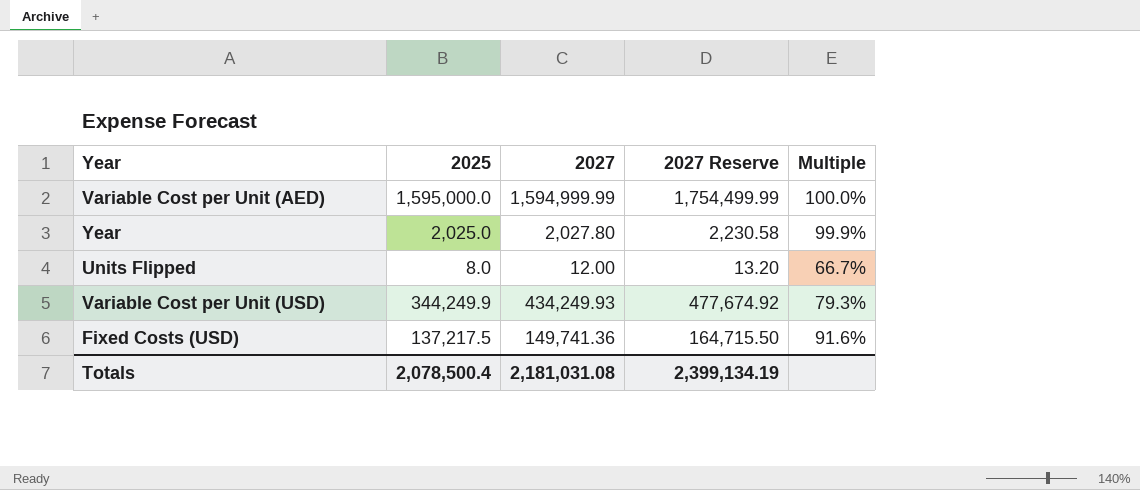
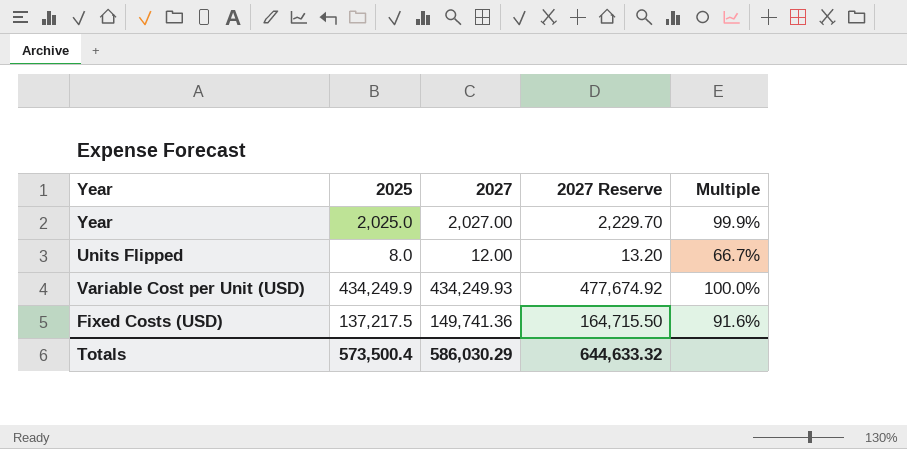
row Variable Cost per Unit (AED): 1,595,000.0 | 1,594,999.99 | 1,754,499.99 | 100.0% -> none
Year | 2027: 2,027.80 -> 2,027.00
Year | 2027 Reserve: 2,230.58 -> 2,229.70
Variable Cost per Unit (USD) | 2025: 344,249.9 -> 434,249.9
Variable Cost per Unit (USD) | Multiple: 79.3% -> 100.0%
Totals | 2025: 2,078,500.4 -> 573,500.4
Totals | 2027: 2,181,031.08 -> 586,030.29
Totals | 2027 Reserve: 2,399,134.19 -> 644,633.32

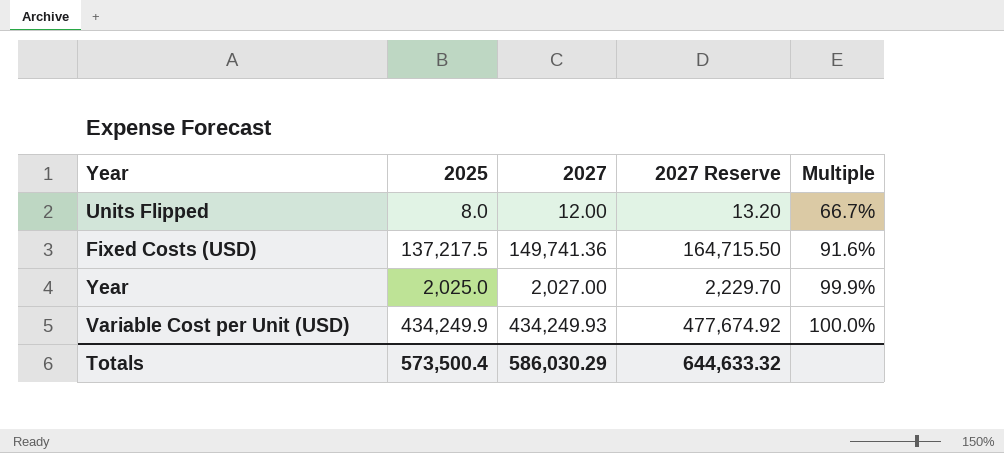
row order: none -> Multiple ascending

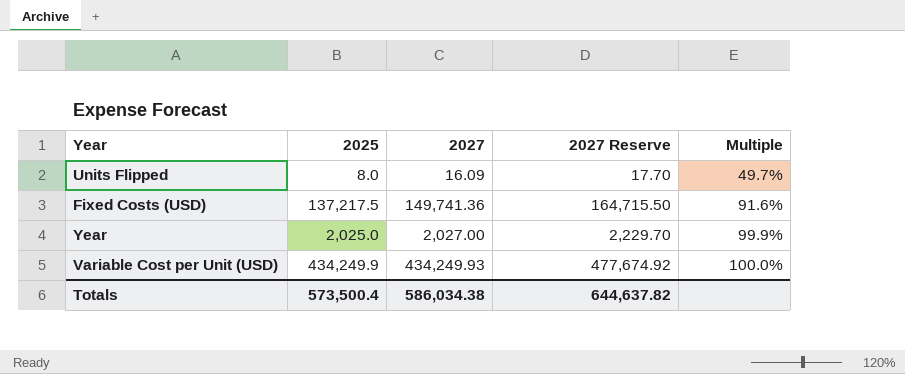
Units Flipped | 2027: 12.00 -> 16.09
Units Flipped | 2027 Reserve: 13.20 -> 17.70
Units Flipped | Multiple: 66.7% -> 49.7%
Totals | 2027: 586,030.29 -> 586,034.38
Totals | 2027 Reserve: 644,633.32 -> 644,637.82

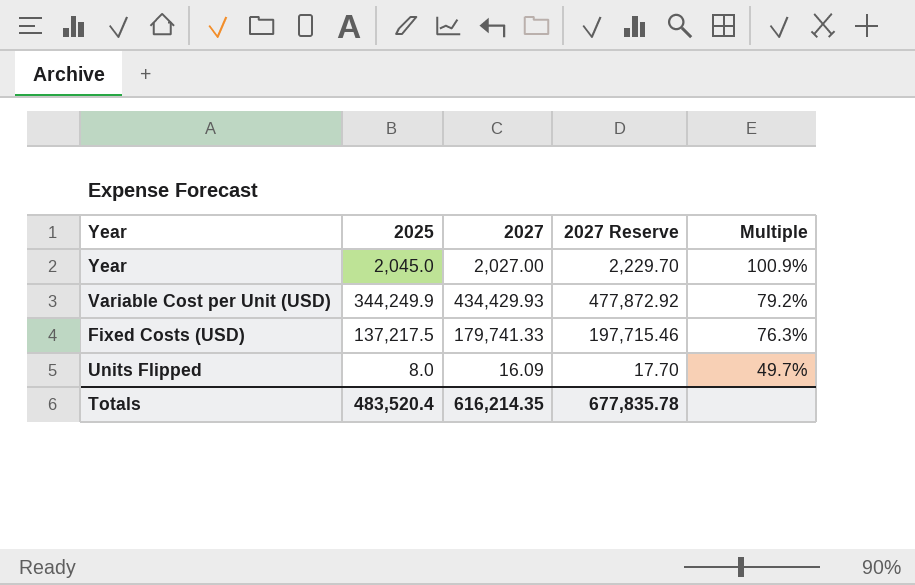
row order: Multiple ascending -> Multiple descending
Year | 2025: 2,025.0 -> 2,045.0
Year | Multiple: 99.9% -> 100.9%
Variable Cost per Unit (USD) | 2025: 434,249.9 -> 344,249.9
Variable Cost per Unit (USD) | 2027: 434,249.93 -> 434,429.93
Variable Cost per Unit (USD) | 2027 Reserve: 477,674.92 -> 477,872.92
Variable Cost per Unit (USD) | Multiple: 100.0% -> 79.2%
Fixed Costs (USD) | 2027: 149,741.36 -> 179,741.33
Fixed Costs (USD) | 2027 Reserve: 164,715.50 -> 197,715.46
Fixed Costs (USD) | Multiple: 91.6% -> 76.3%
Totals | 2025: 573,500.4 -> 483,520.4
Totals | 2027: 586,034.38 -> 616,214.35
Totals | 2027 Reserve: 644,637.82 -> 677,835.78

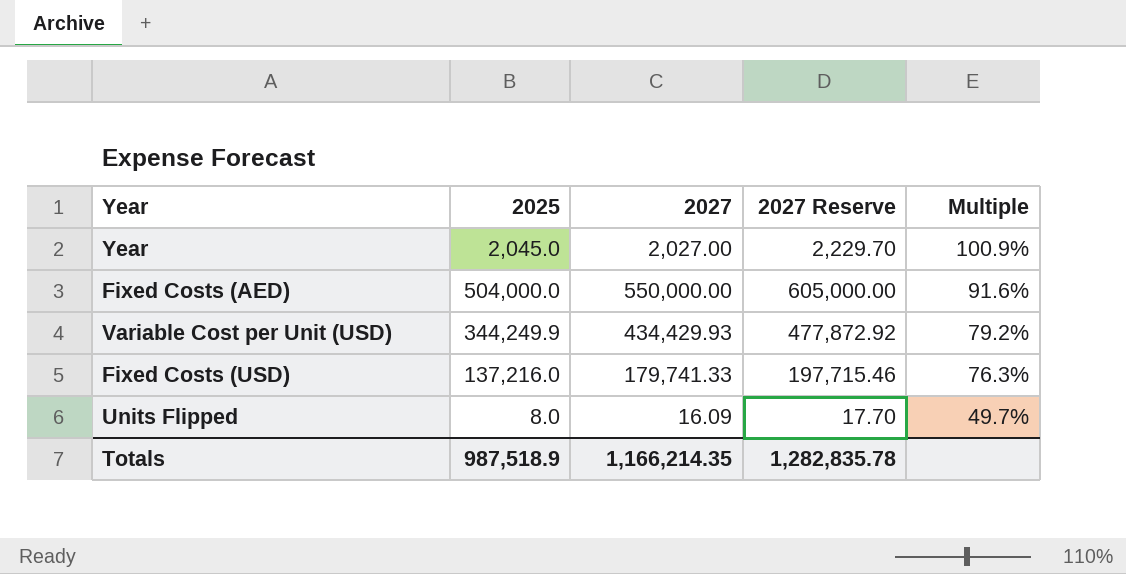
row Fixed Costs (AED): none -> 504,000.0 | 550,000.00 | 605,000.00 | 91.6%
Fixed Costs (USD) | 2025: 137,217.5 -> 137,216.0
Totals | 2025: 483,520.4 -> 987,518.9
Totals | 2027: 616,214.35 -> 1,166,214.35
Totals | 2027 Reserve: 677,835.78 -> 1,282,835.78

